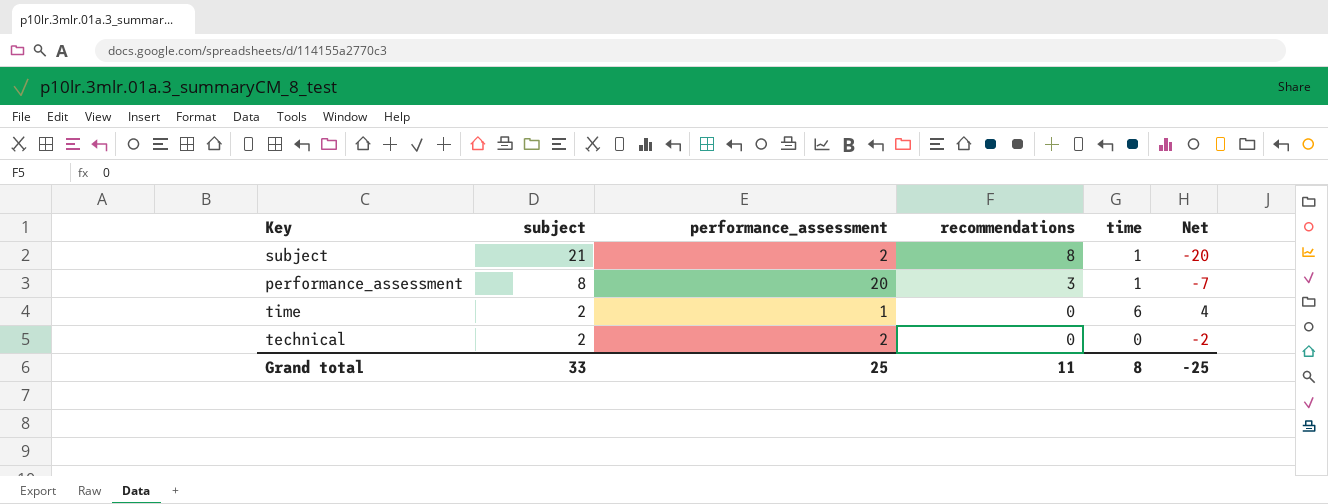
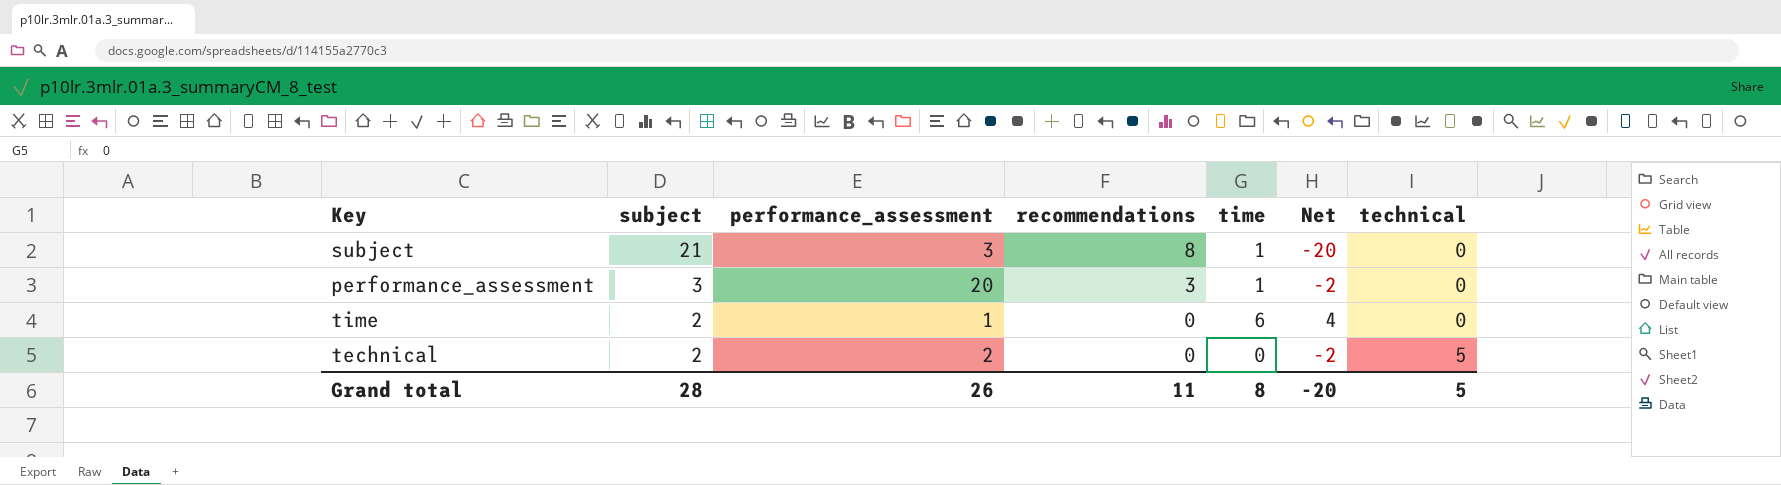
column technical | position: none -> 7
subject | performance_assessment: 2 -> 3
performance_assessment | subject: 8 -> 3
performance_assessment | Net: -7 -> -2
Grand total | subject: 33 -> 28
Grand total | performance_assessment: 25 -> 26
Grand total | Net: -25 -> -20

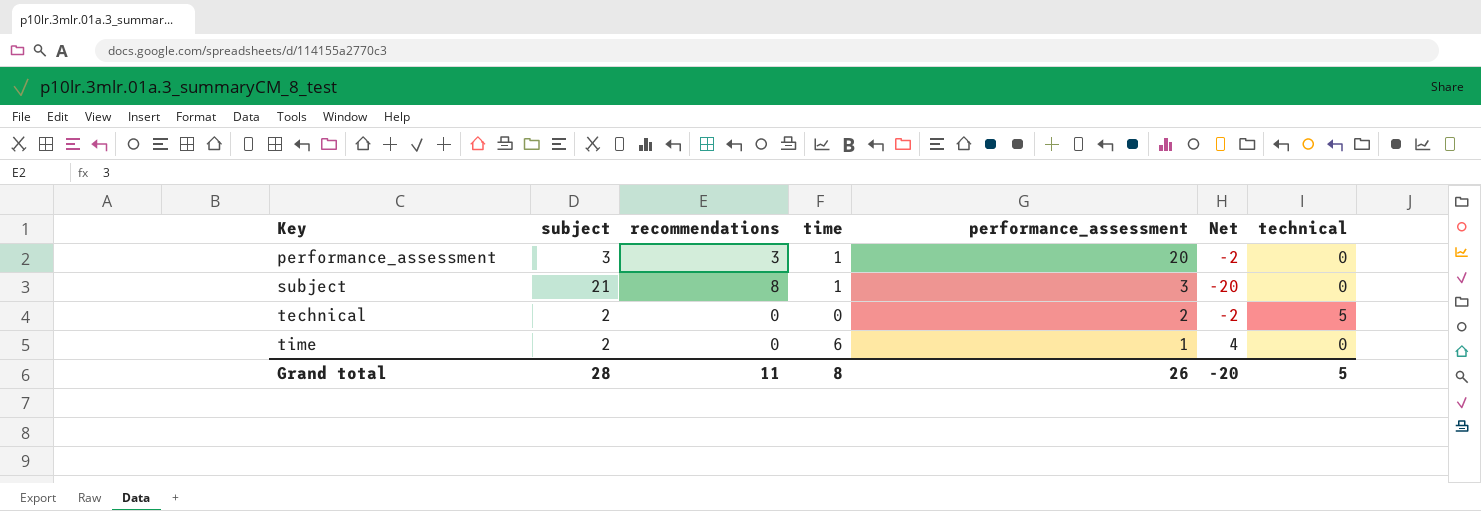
row order: subject descending -> Key ascending
column performance_assessment | position: 3 -> 5

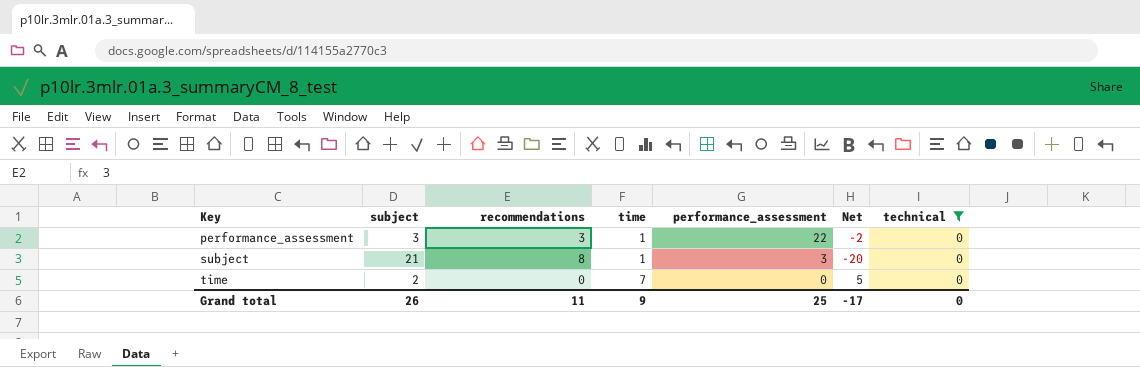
filter: none -> technical = 0
performance_assessment | performance_assessment: 20 -> 22
time | time: 6 -> 7
time | performance_assessment: 1 -> 0
time | Net: 4 -> 5
Grand total | subject: 28 -> 26
Grand total | time: 8 -> 9
Grand total | performance_assessment: 26 -> 25
Grand total | Net: -20 -> -17
Grand total | technical: 5 -> 0

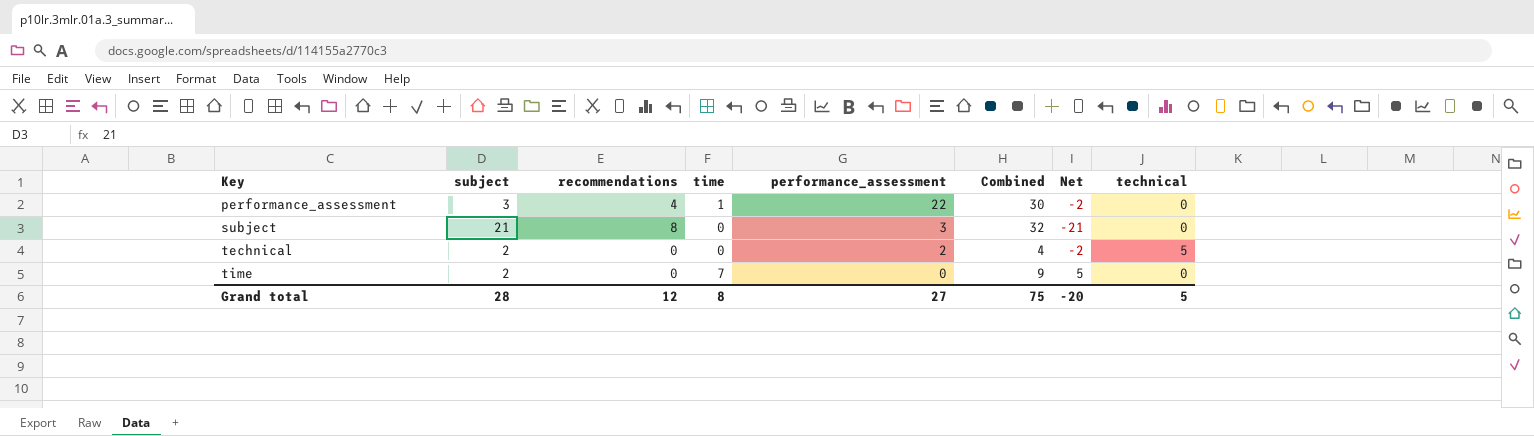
filter: technical = 0 -> none
column Combined | formula: none -> [subject] + [recommendations] + [time] + [performance_assessment]
performance_assessment | recommendations: 3 -> 4
subject | time: 1 -> 0
subject | Net: -20 -> -21
Grand total | subject: 26 -> 28
Grand total | recommendations: 11 -> 12
Grand total | time: 9 -> 8
Grand total | performance_assessment: 25 -> 27
Grand total | Net: -17 -> -20
Grand total | technical: 0 -> 5

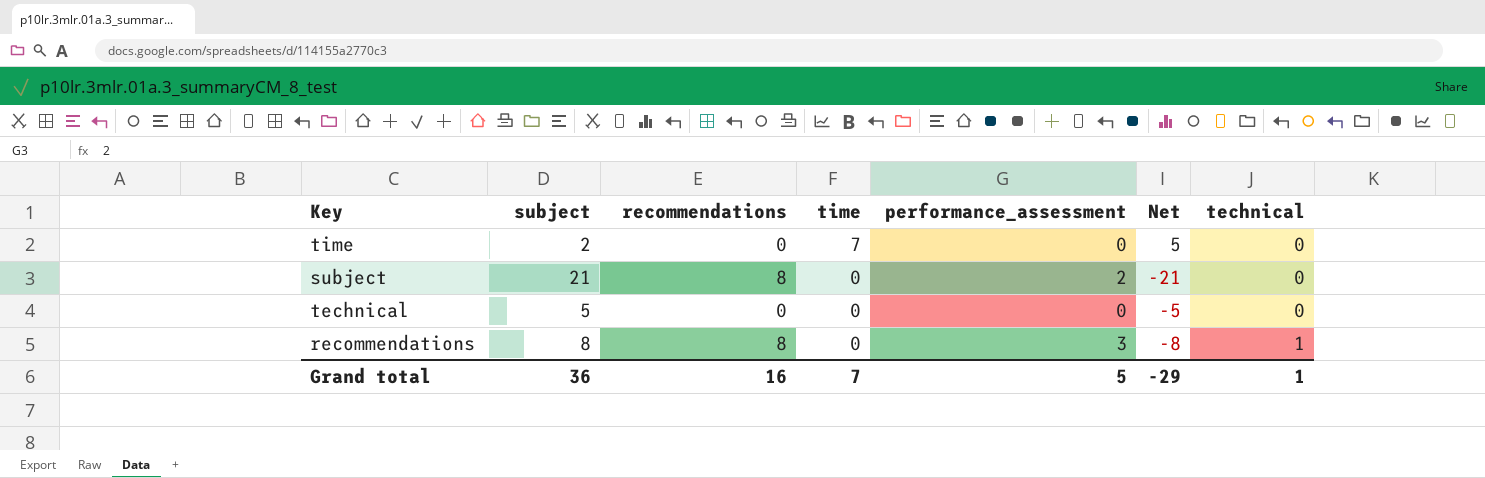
row order: Key ascending -> time descending
column Combined | formula: [subject] + [recommendations] + [time] + [performance_assessment] -> none
row performance_assessment: 3 | 4 | 1 | 22 | 30 | -2 | 0 -> none
subject | performance_assessment: 3 -> 2
technical | subject: 2 -> 5
technical | performance_assessment: 2 -> 0
technical | Net: -2 -> -5
technical | technical: 5 -> 0
row recommendations: none -> 8 | 8 | 0 | 3 | -8 | 1
Grand total | subject: 28 -> 36
Grand total | recommendations: 12 -> 16
Grand total | time: 8 -> 7
Grand total | performance_assessment: 27 -> 5
Grand total | Net: -20 -> -29
Grand total | technical: 5 -> 1

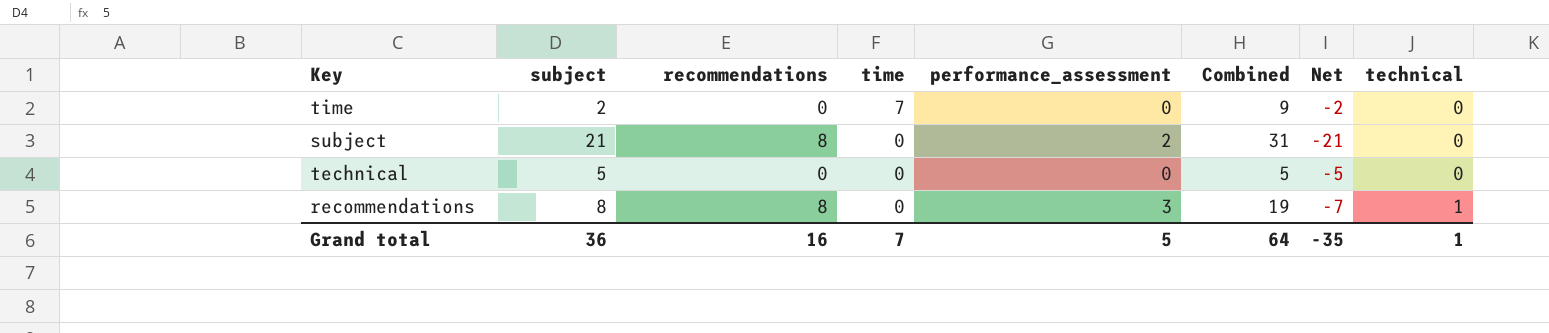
column Combined | formula: none -> [subject] + [recommendations] + [time] + [performance_assessment]
column Net | formula: [time] - [subject] -> [technical] - [subject]
Grand total | Net: -29 -> -35

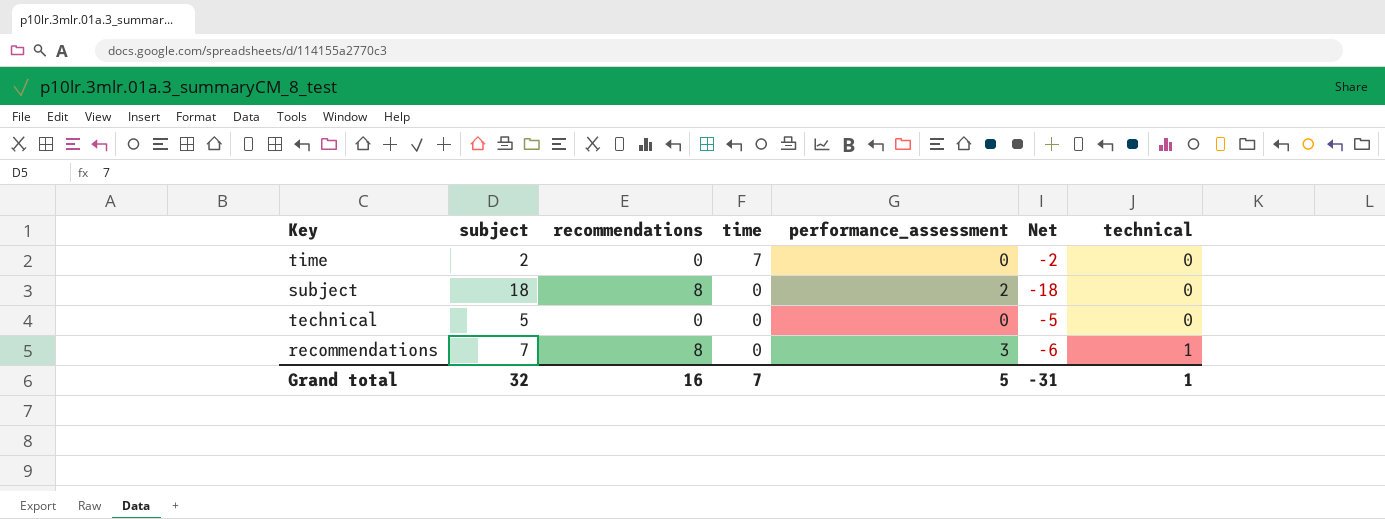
column Combined | formula: [subject] + [recommendations] + [time] + [performance_assessment] -> none
subject | subject: 21 -> 18
subject | Net: -21 -> -18
recommendations | subject: 8 -> 7
recommendations | Net: -7 -> -6
Grand total | subject: 36 -> 32
Grand total | Net: -35 -> -31

